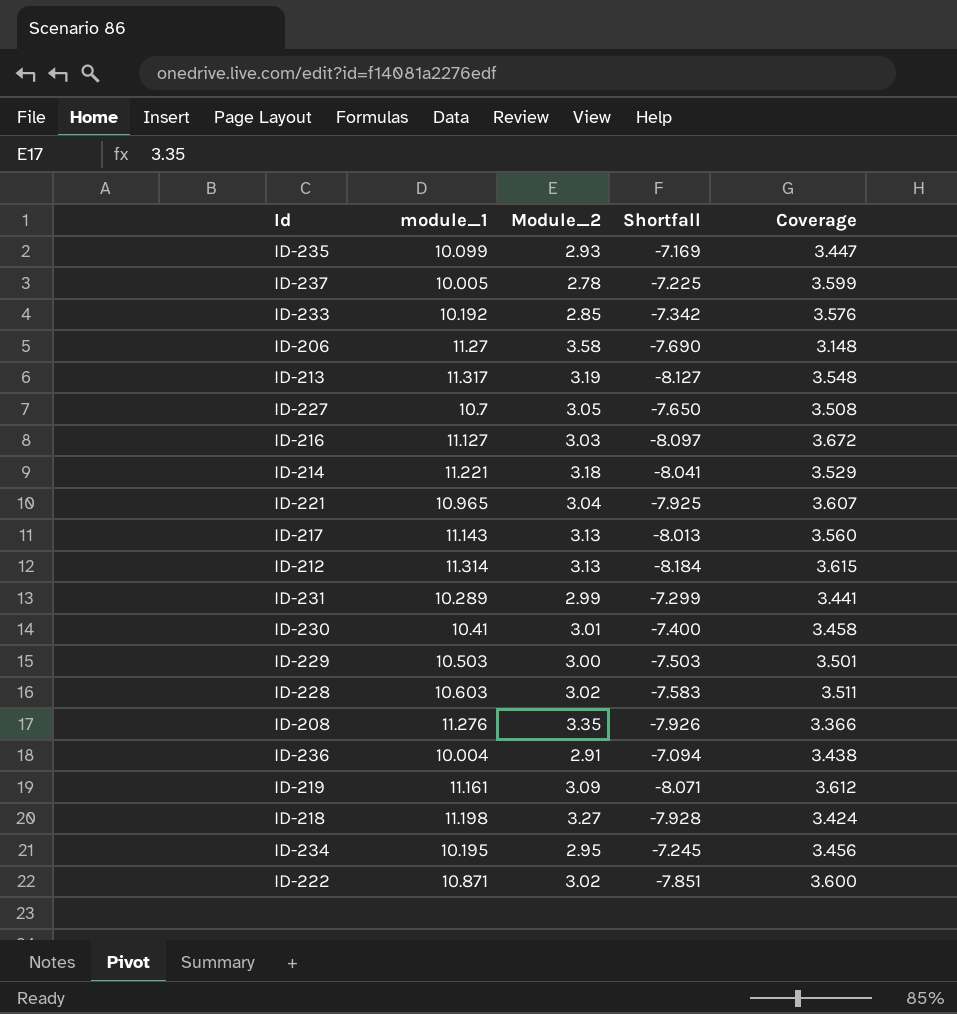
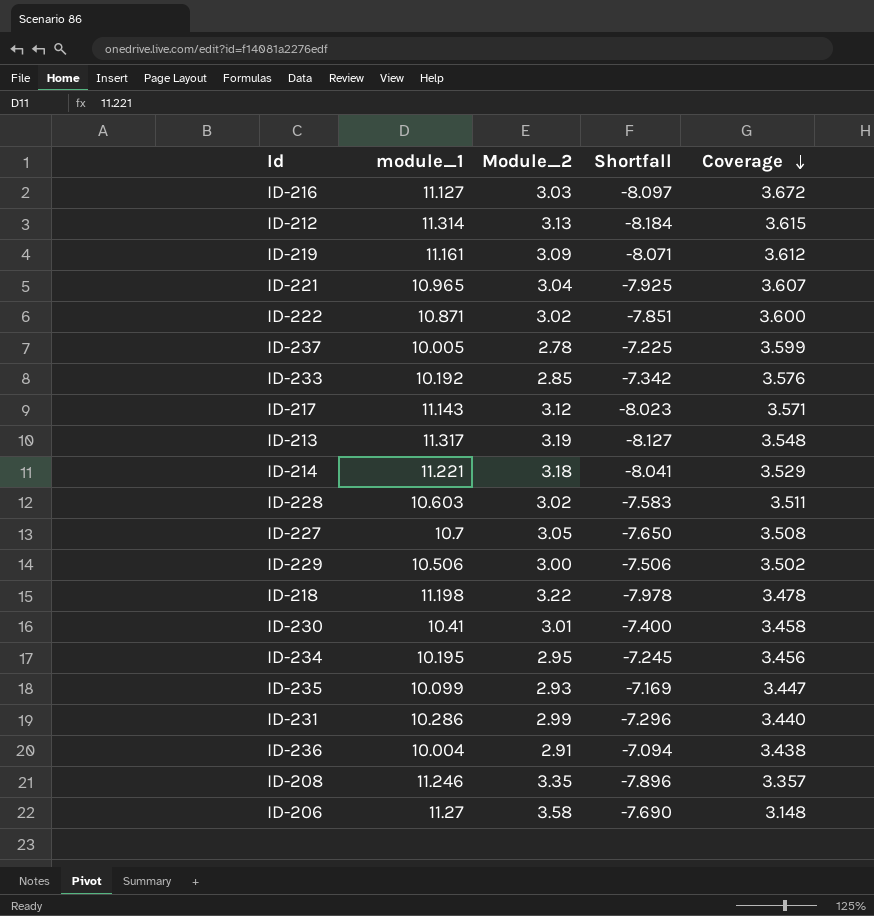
row order: none -> Coverage descending
ID-217 | Module_2: 3.13 -> 3.12
ID-217 | Shortfall: -8.013 -> -8.023
ID-217 | Coverage: 3.560 -> 3.571
ID-229 | module_1: 10.503 -> 10.506
ID-229 | Shortfall: -7.503 -> -7.506
ID-229 | Coverage: 3.501 -> 3.502
ID-218 | Module_2: 3.27 -> 3.22
ID-218 | Shortfall: -7.928 -> -7.978
ID-218 | Coverage: 3.424 -> 3.478
ID-231 | module_1: 10.289 -> 10.286
ID-231 | Shortfall: -7.299 -> -7.296
ID-231 | Coverage: 3.441 -> 3.440
ID-208 | module_1: 11.276 -> 11.246
ID-208 | Shortfall: -7.926 -> -7.896
ID-208 | Coverage: 3.366 -> 3.357

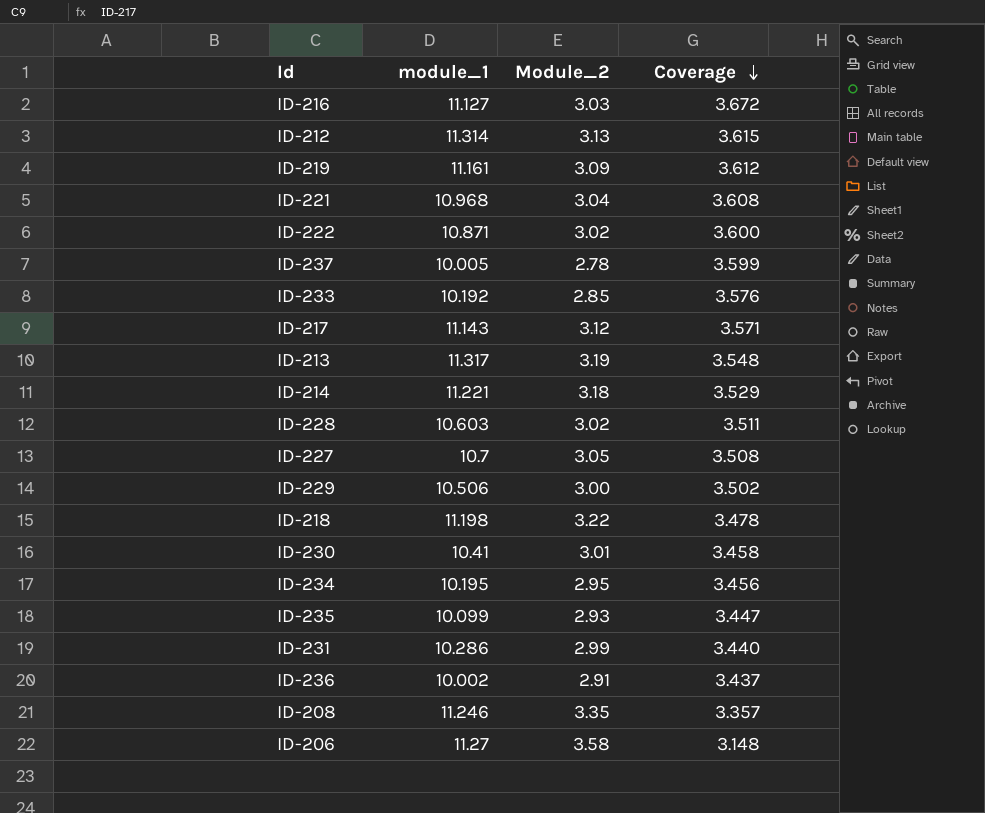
column Shortfall | formula: [Module_2] - [module_1] -> none
ID-221 | module_1: 10.965 -> 10.968
ID-221 | Coverage: 3.607 -> 3.608
ID-236 | module_1: 10.004 -> 10.002
ID-236 | Coverage: 3.438 -> 3.437

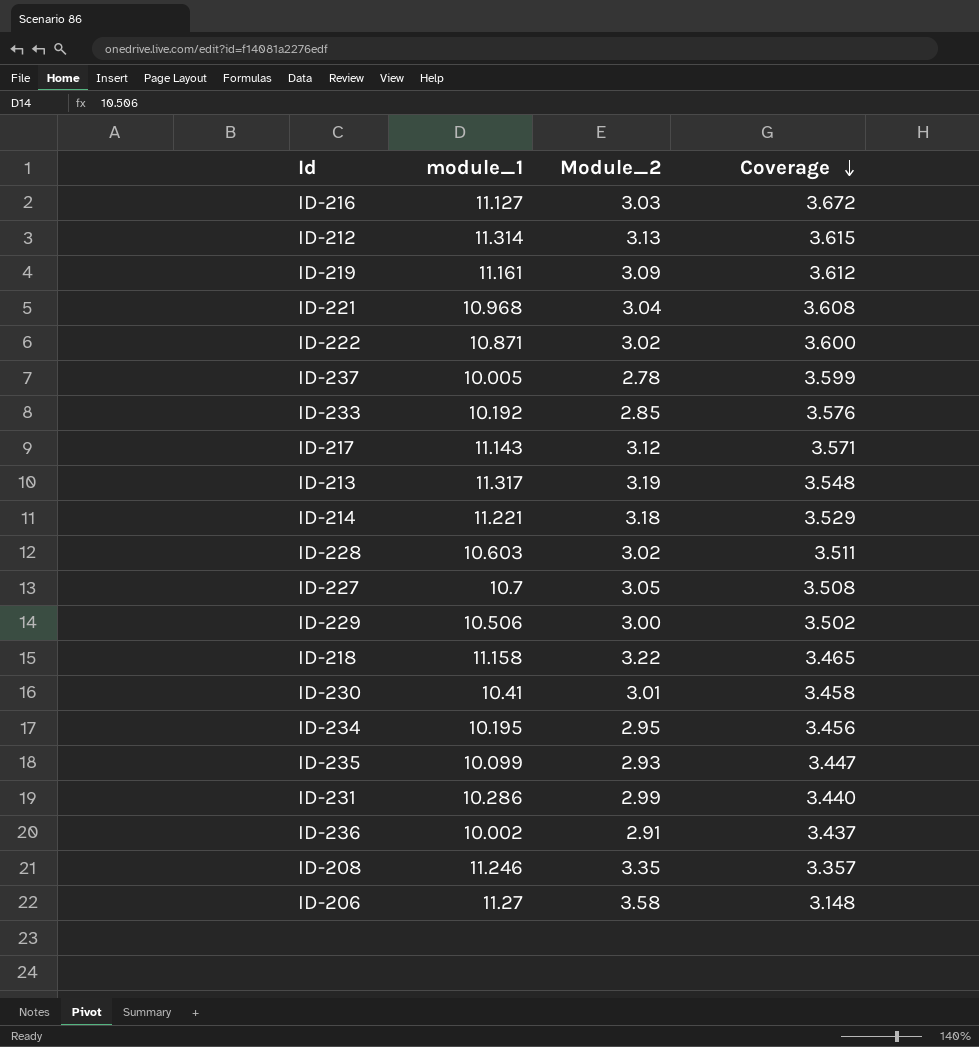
ID-218 | module_1: 11.198 -> 11.158
ID-218 | Coverage: 3.478 -> 3.465

